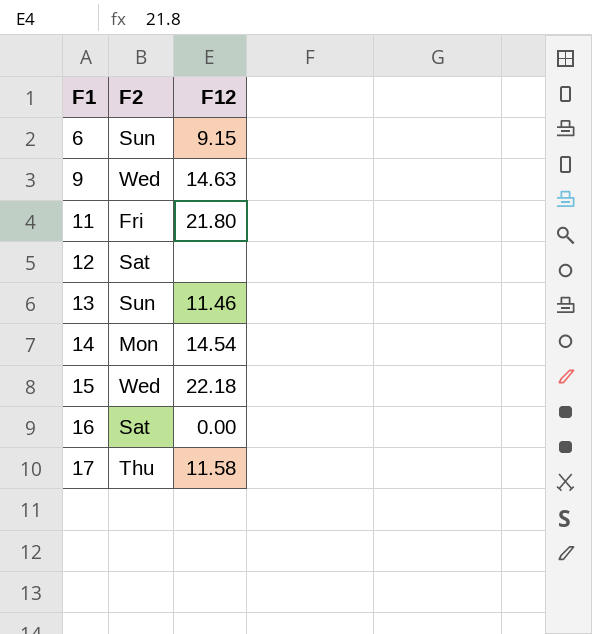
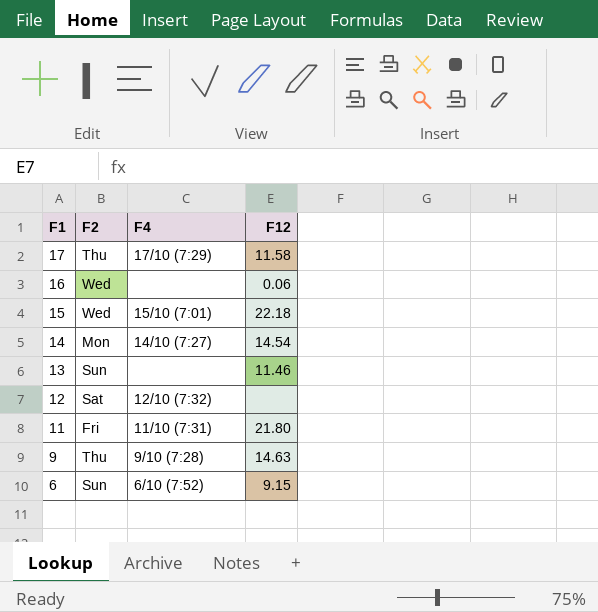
row order: F1 ascending -> F1 descending
column F4 | position: none -> 3
16 | F2: Sat -> Wed
16 | F12: 0.00 -> 0.06
9 | F2: Wed -> Thu

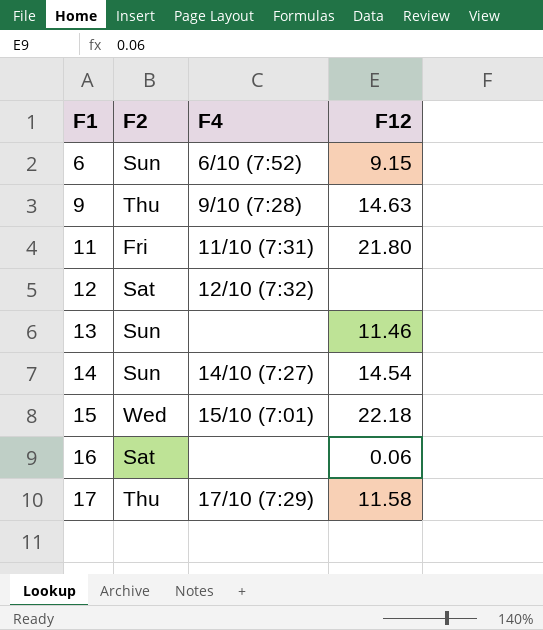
row order: F1 descending -> F1 ascending
14 | F2: Mon -> Sun
16 | F2: Wed -> Sat

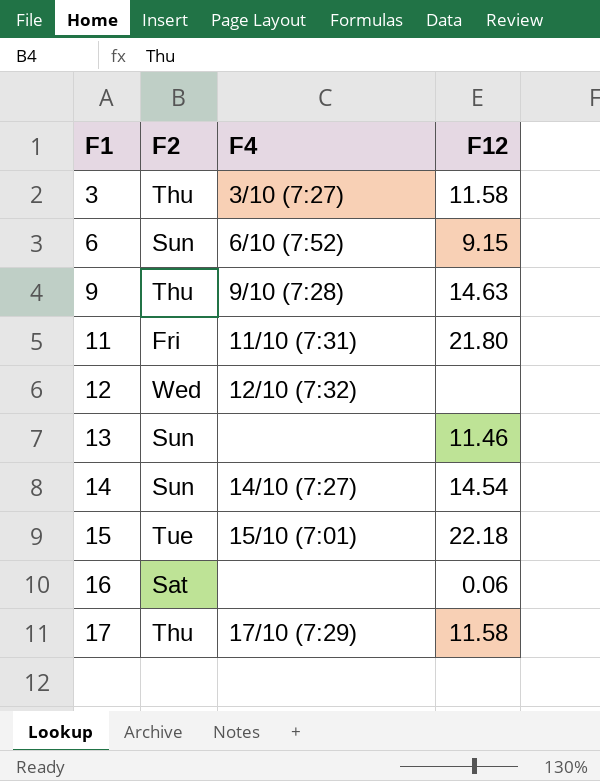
row 3: none -> Thu | 3/10 (7:27) | 11.58
12 | F2: Sat -> Wed
15 | F2: Wed -> Tue

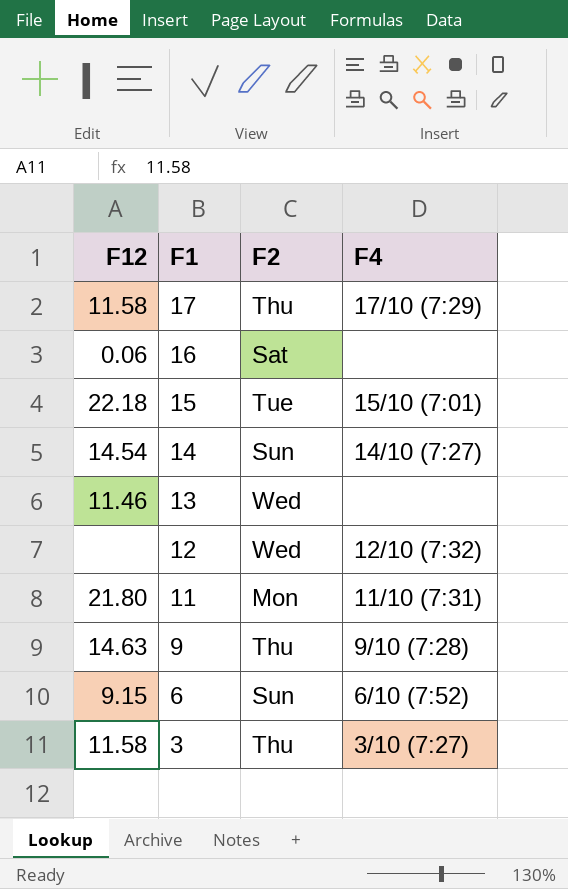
row order: F1 ascending -> F1 descending
column F12 | position: 4 -> 1
13 | F2: Sun -> Wed
11 | F2: Fri -> Mon

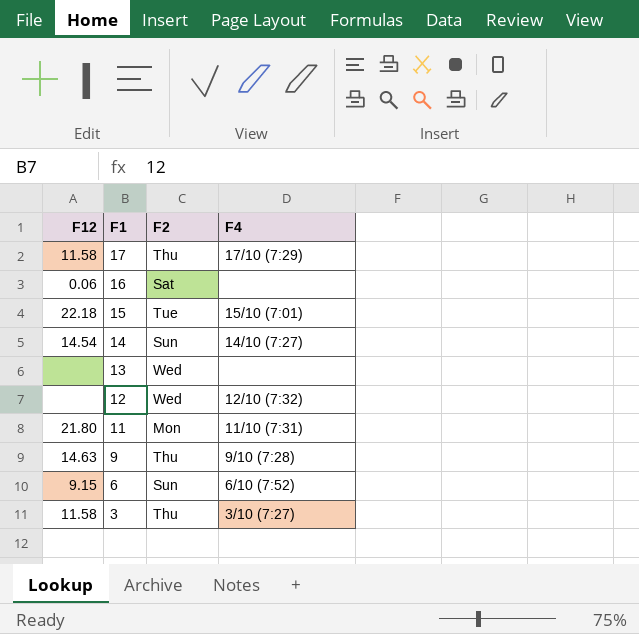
13 | F12: 11.46 -> none

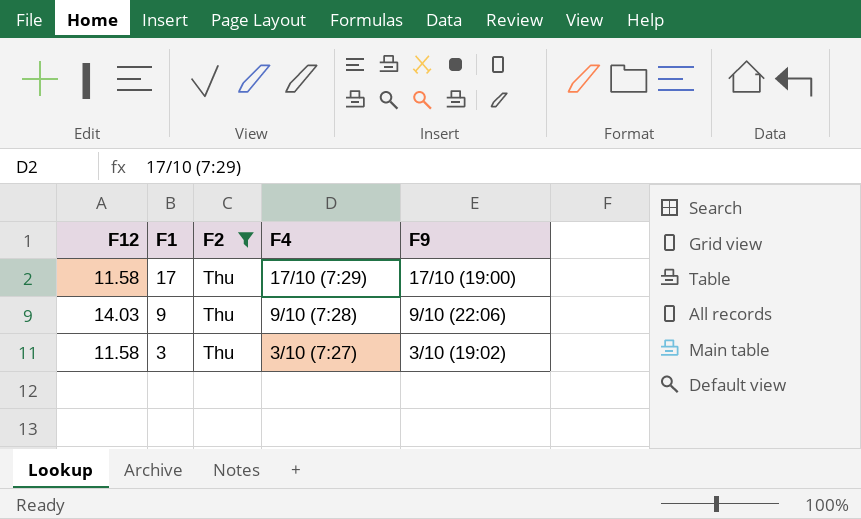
filter: none -> F2 = Thu
column F9 | position: none -> 5
9 | F12: 14.63 -> 14.03

